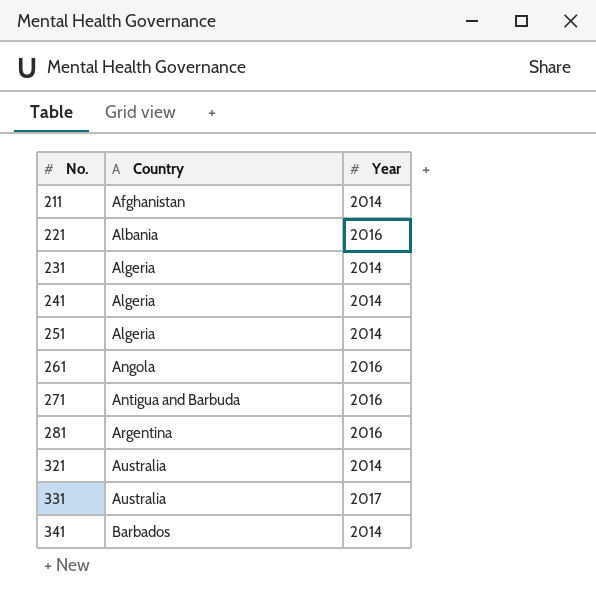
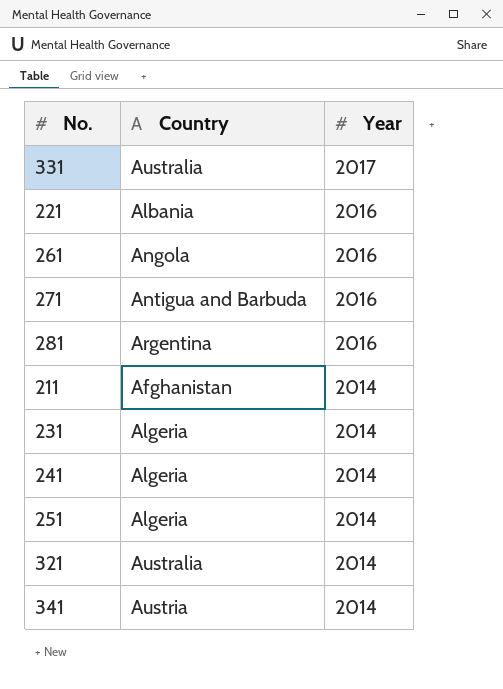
row order: No. ascending -> Year descending
341 | Country: Barbados -> Austria

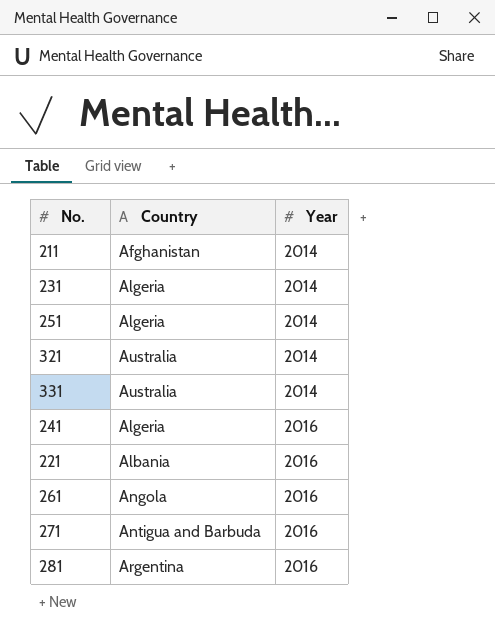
row order: Year descending -> Year ascending
row 341: Austria | 2014 -> none
331 | Year: 2017 -> 2014
241 | Year: 2014 -> 2016

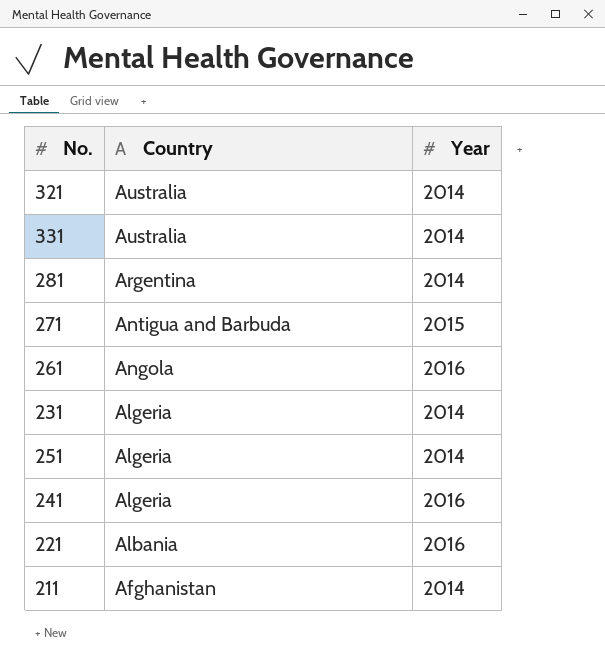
row order: Year ascending -> Country descending
281 | Year: 2016 -> 2014
271 | Year: 2016 -> 2015

